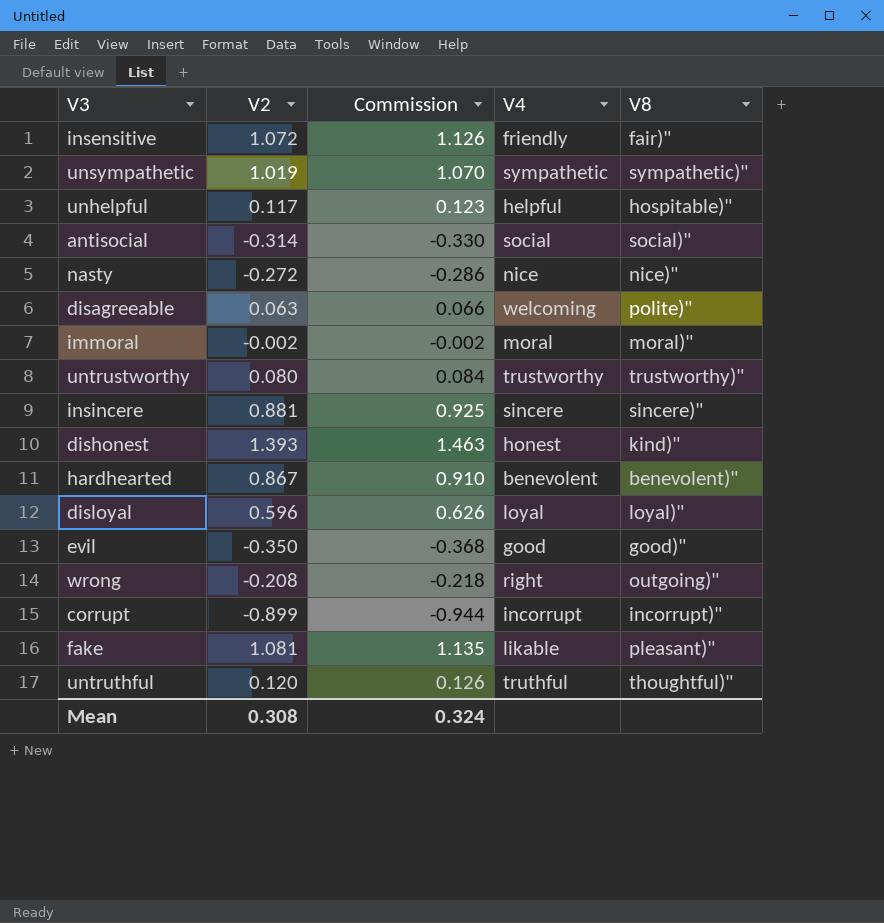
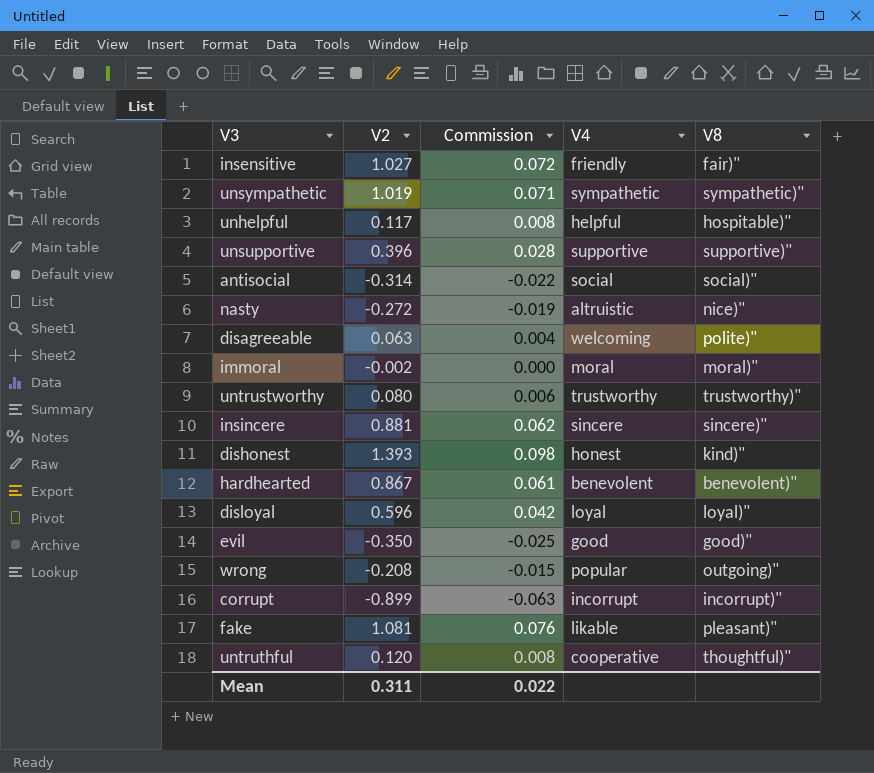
column Commission | formula: [V2] * 1.05 -> [V2] * 0.07
insensitive | V2: 1.072 -> 1.027
row unsupportive: none -> 0.396 | 0.028 | supportive | supportive)"
nasty | V4: nice -> altruistic
wrong | V4: right -> popular
untruthful | V4: truthful -> cooperative
Mean | V2: 0.308 -> 0.311
Mean | Commission: 0.324 -> 0.022

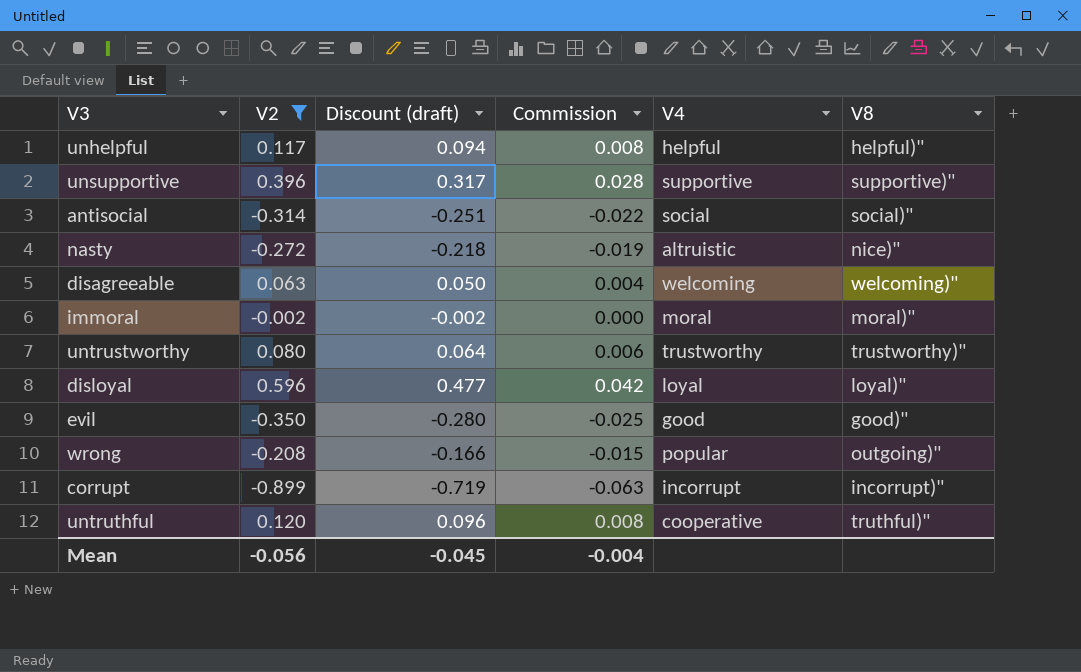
filter: none -> V2 <= 0.596
column Discount (draft) | formula: none -> [V2] * 0.8
unhelpful | V8: hospitable)" -> helpful)"
disagreeable | V8: polite)" -> welcoming)"
untruthful | V8: thoughtful)" -> truthful)"
Mean | V2: 0.311 -> -0.056
Mean | Commission: 0.022 -> -0.004

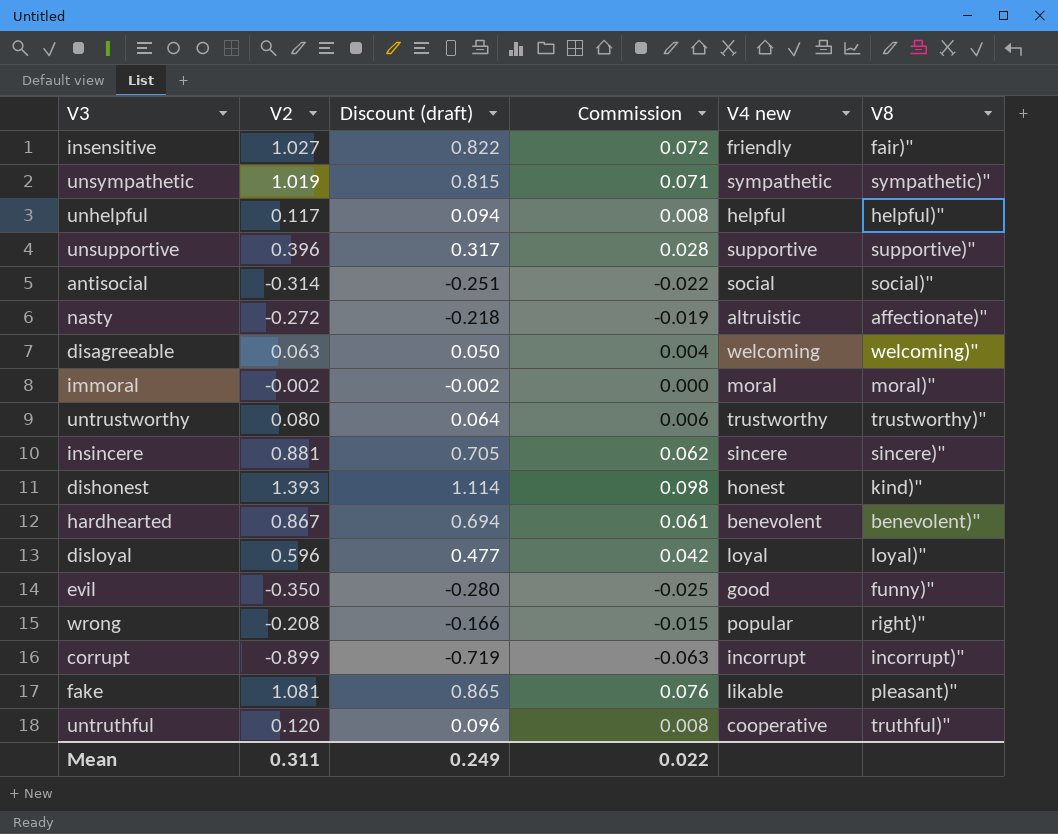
filter: V2 <= 0.596 -> none
column name: V4 -> V4 new
nasty | V8: nice)" -> affectionate)"
evil | V8: good)" -> funny)"
wrong | V8: outgoing)" -> right)"
Mean | V2: -0.056 -> 0.311
Mean | Discount (draft): -0.045 -> 0.249
Mean | Commission: -0.004 -> 0.022

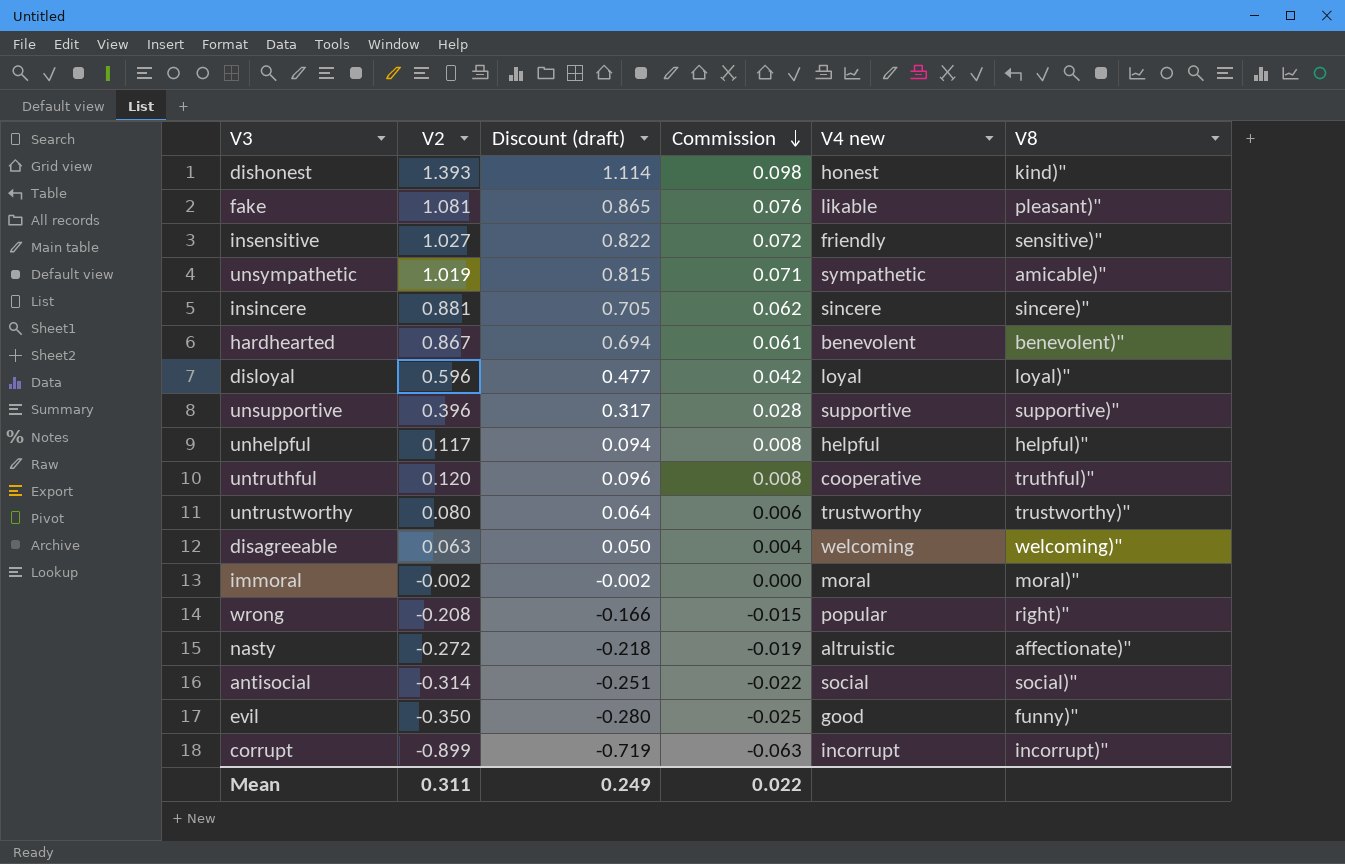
row order: none -> Commission descending
insensitive | V8: fair)" -> sensitive)"
unsympathetic | V8: sympathetic)" -> amicable)"

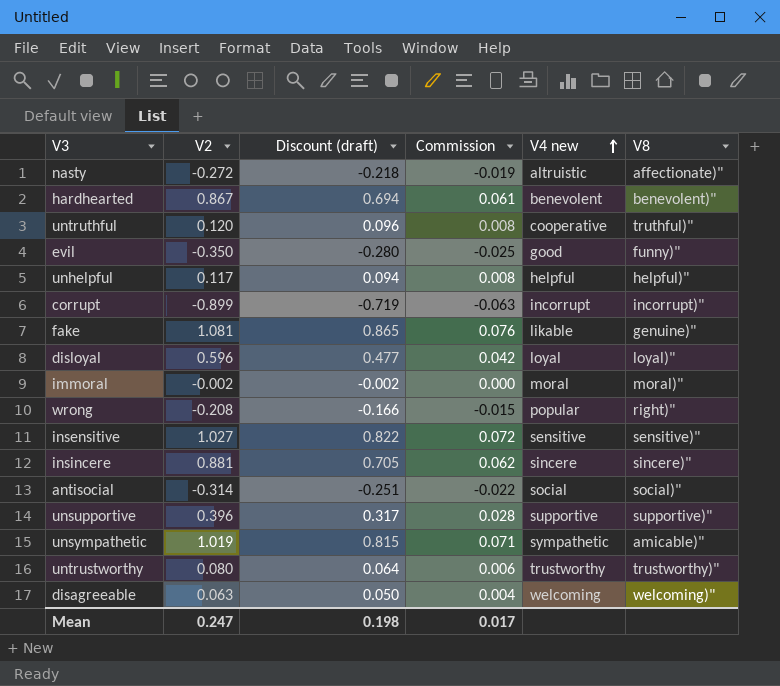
row order: Commission descending -> V4 new ascending
row dishonest: 1.393 | 1.114 | 0.098 | honest | kind)" -> none
fake | V8: pleasant)" -> genuine)"
insensitive | V4 new: friendly -> sensitive
Mean | V2: 0.311 -> 0.247
Mean | Discount (draft): 0.249 -> 0.198
Mean | Commission: 0.022 -> 0.017

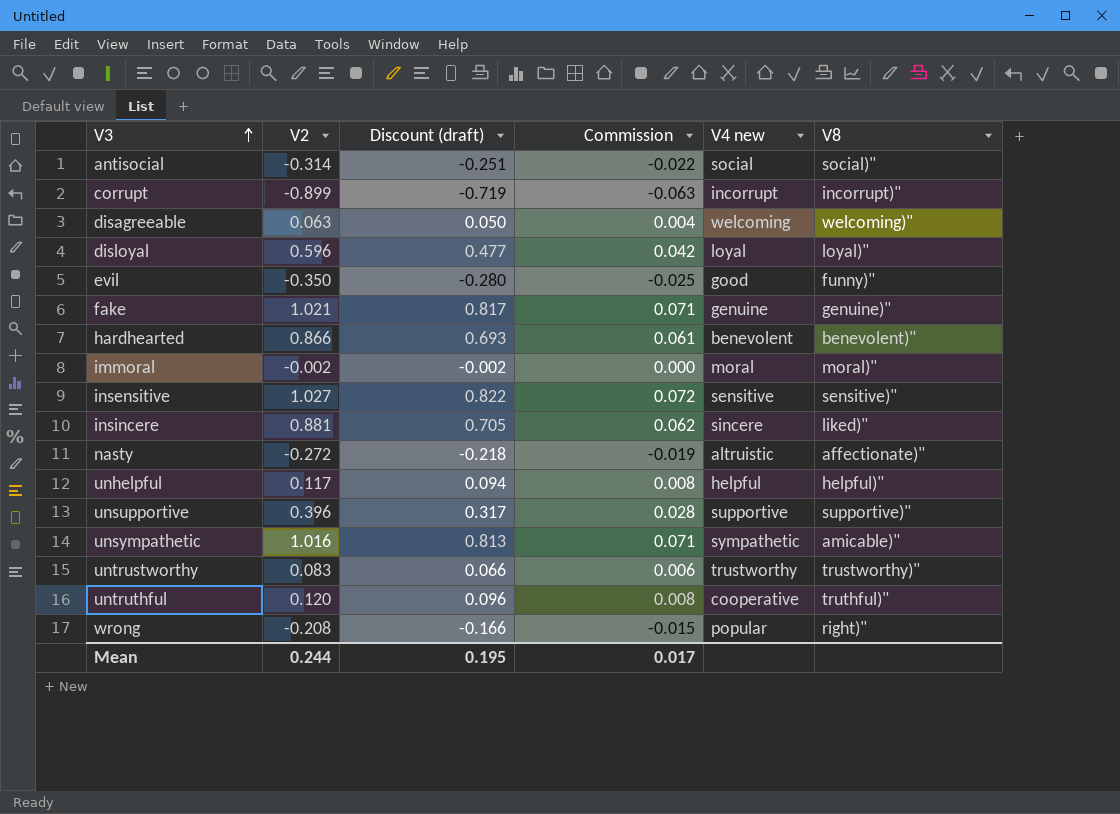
row order: V4 new ascending -> V3 ascending
fake | V2: 1.081 -> 1.021
fake | Discount (draft): 0.865 -> 0.817
fake | Commission: 0.076 -> 0.071
fake | V4 new: likable -> genuine
hardhearted | V2: 0.867 -> 0.866
hardhearted | Discount (draft): 0.694 -> 0.693
insincere | V8: sincere)" -> liked)"
unsympathetic | V2: 1.019 -> 1.016
unsympathetic | Discount (draft): 0.815 -> 0.813
untrustworthy | V2: 0.080 -> 0.083
untrustworthy | Discount (draft): 0.064 -> 0.066
Mean | V2: 0.247 -> 0.244
Mean | Discount (draft): 0.198 -> 0.195

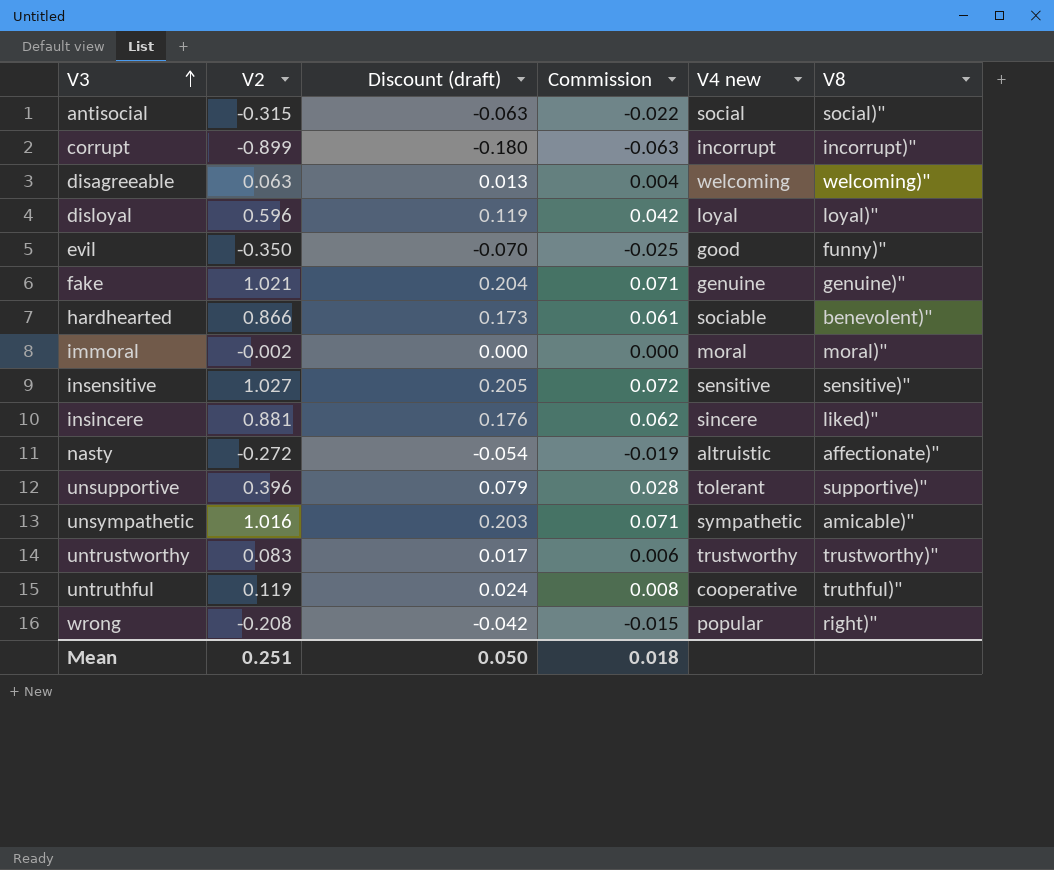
column Discount (draft) | formula: [V2] * 0.8 -> [V2] * 0.2
row unhelpful: 0.117 | 0.094 | 0.008 | helpful | helpful)" -> none
antisocial | V2: -0.314 -> -0.315
hardhearted | V4 new: benevolent -> sociable
unsupportive | V4 new: supportive -> tolerant
untruthful | V2: 0.120 -> 0.119
Mean | V2: 0.244 -> 0.251
Mean | Discount (draft): 0.195 -> 0.050
Mean | Commission: 0.017 -> 0.018

